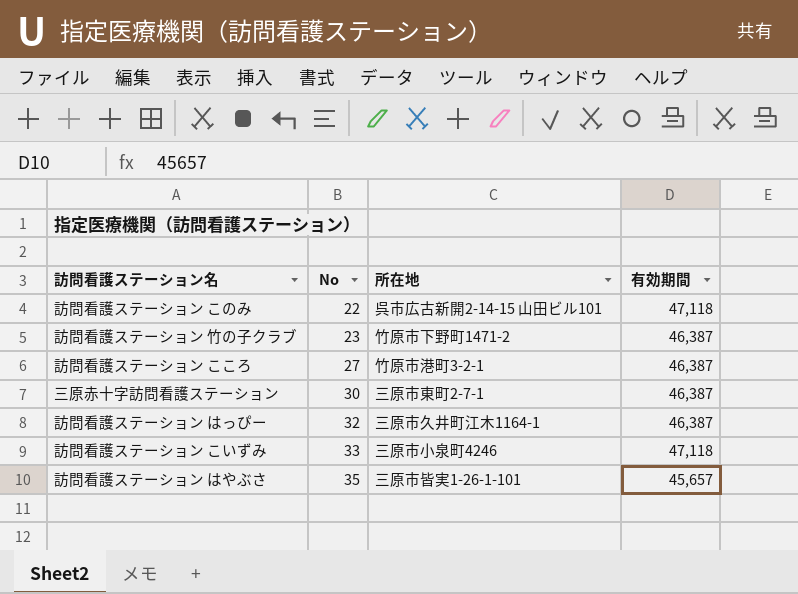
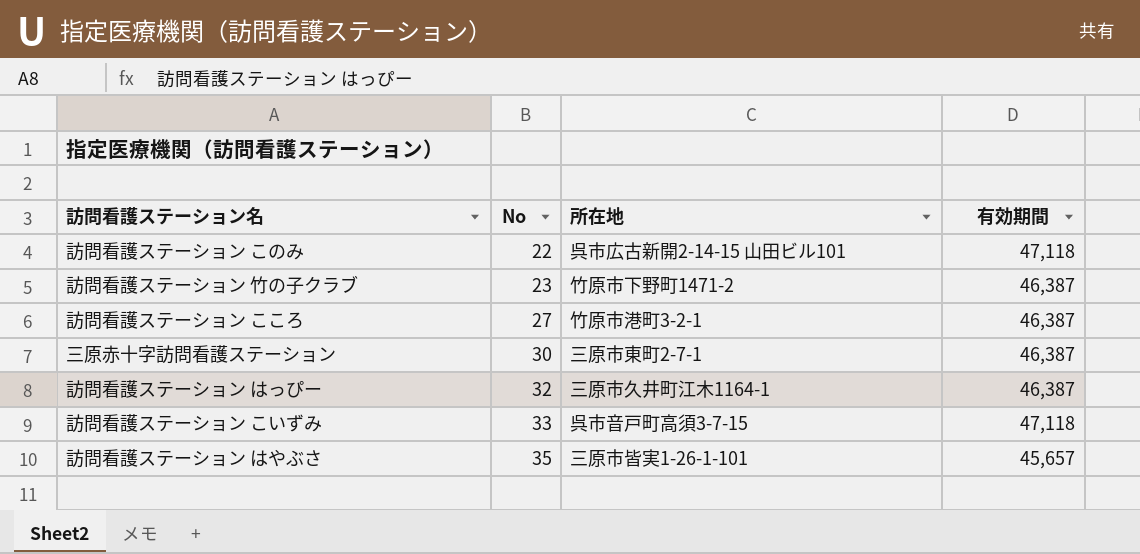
訪問看護ステーション こいずみ | 所在地: 三原市小泉町4246 -> 呉市音戸町高須3-7-15

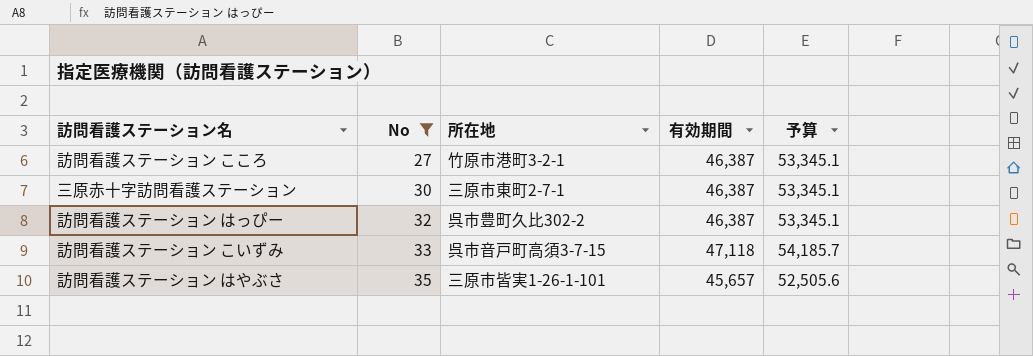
filter: none -> No >= 27
column 予算 | formula: none -> [有効期間] * 1.15
訪問看護ステーション はっぴー | 所在地: 三原市久井町江木1164-1 -> 呉市豊町久比302-2

